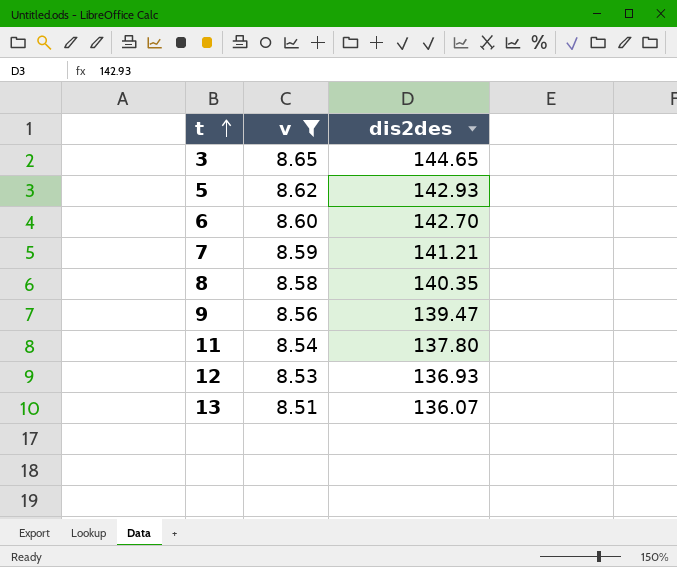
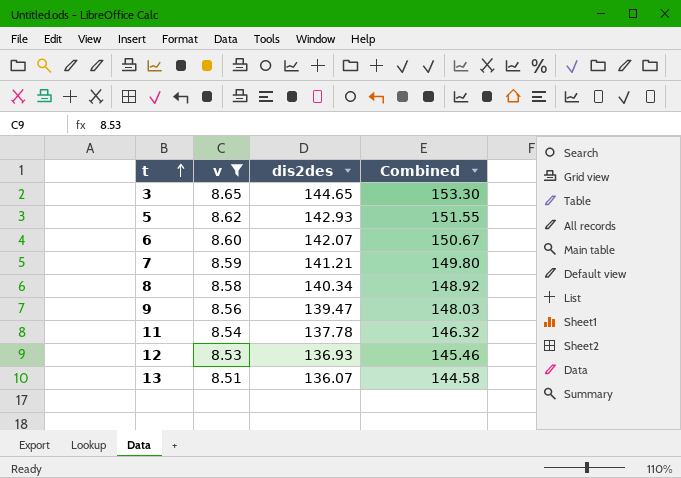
column Combined | formula: none -> [v] + [dis2des]
6 | dis2des: 142.70 -> 142.07
8 | dis2des: 140.35 -> 140.34
11 | dis2des: 137.80 -> 137.78

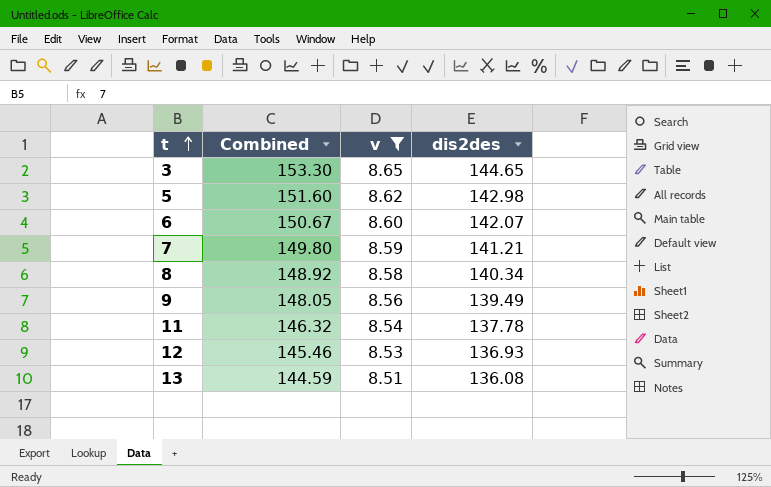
column Combined | position: 4 -> 2
5 | Combined: 151.55 -> 151.60
5 | dis2des: 142.93 -> 142.98
9 | Combined: 148.03 -> 148.05
9 | dis2des: 139.47 -> 139.49
13 | Combined: 144.58 -> 144.59
13 | dis2des: 136.07 -> 136.08

